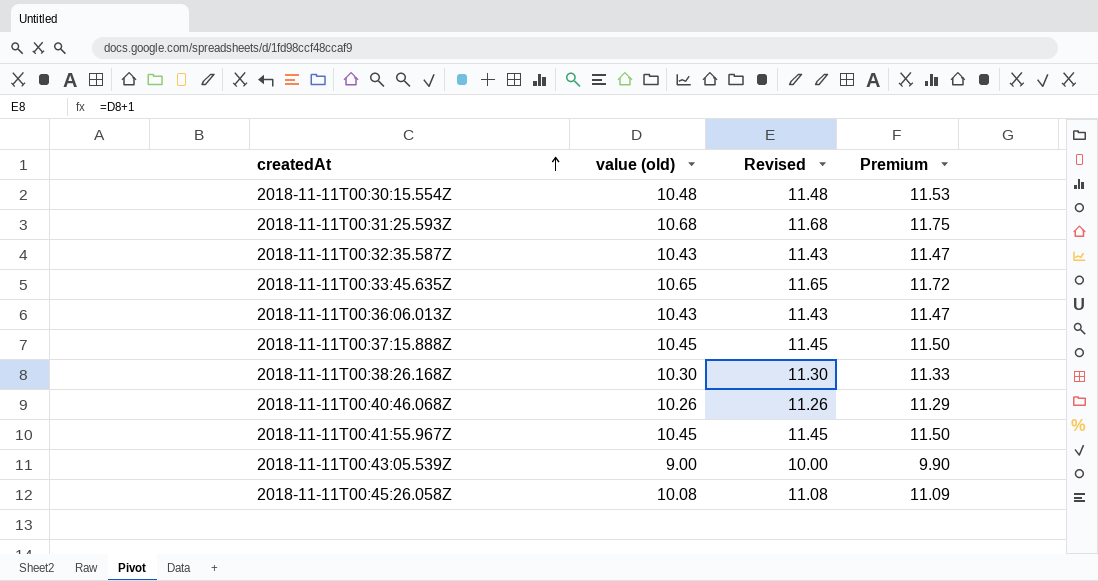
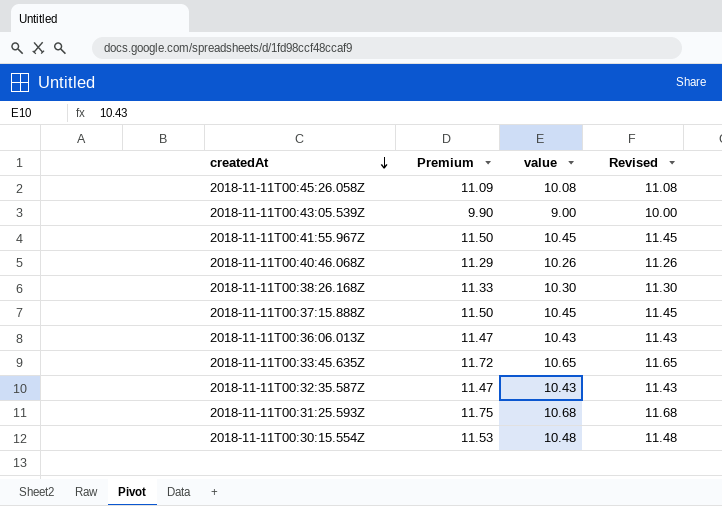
row order: createdAt ascending -> createdAt descending
column Premium | position: 4 -> 2
column name: value (old) -> value

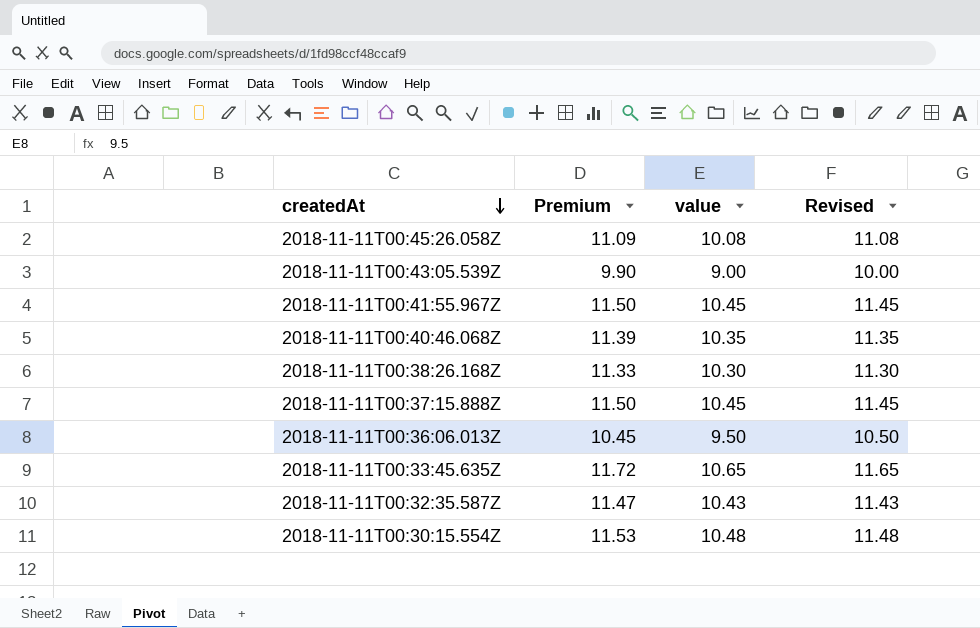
row 2018-11-11T00:31:25.593Z: 11.75 | 10.68 | 11.68 -> none
2018-11-11T00:40:46.068Z | Premium: 11.29 -> 11.39
2018-11-11T00:40:46.068Z | value: 10.26 -> 10.35
2018-11-11T00:40:46.068Z | Revised: 11.26 -> 11.35
2018-11-11T00:36:06.013Z | Premium: 11.47 -> 10.45
2018-11-11T00:36:06.013Z | value: 10.43 -> 9.50
2018-11-11T00:36:06.013Z | Revised: 11.43 -> 10.50

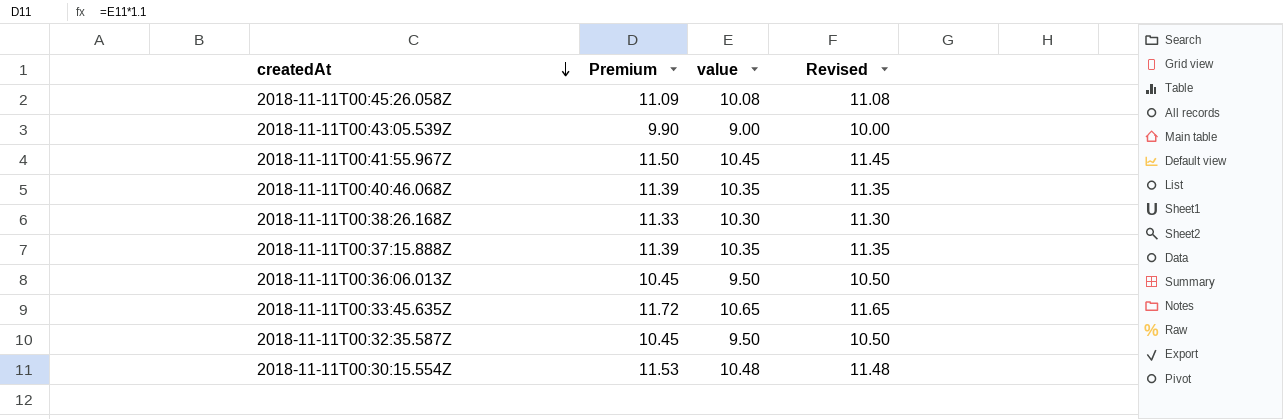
2018-11-11T00:37:15.888Z | Premium: 11.50 -> 11.39
2018-11-11T00:37:15.888Z | value: 10.45 -> 10.35
2018-11-11T00:37:15.888Z | Revised: 11.45 -> 11.35
2018-11-11T00:32:35.587Z | Premium: 11.47 -> 10.45
2018-11-11T00:32:35.587Z | value: 10.43 -> 9.50
2018-11-11T00:32:35.587Z | Revised: 11.43 -> 10.50

